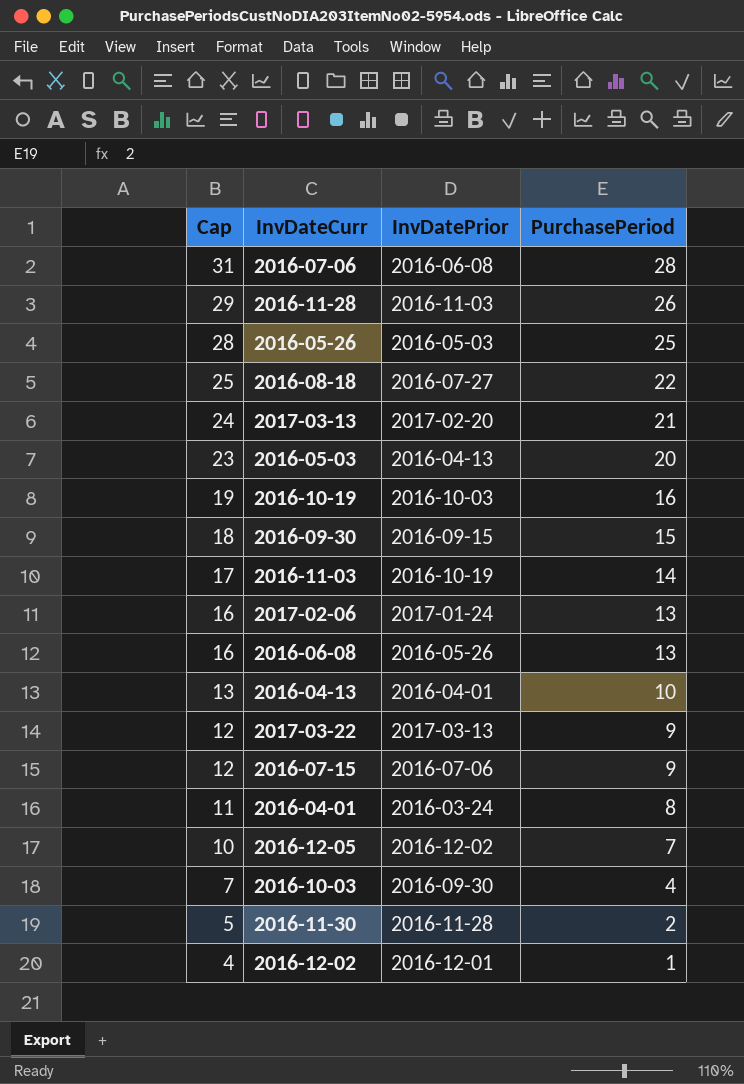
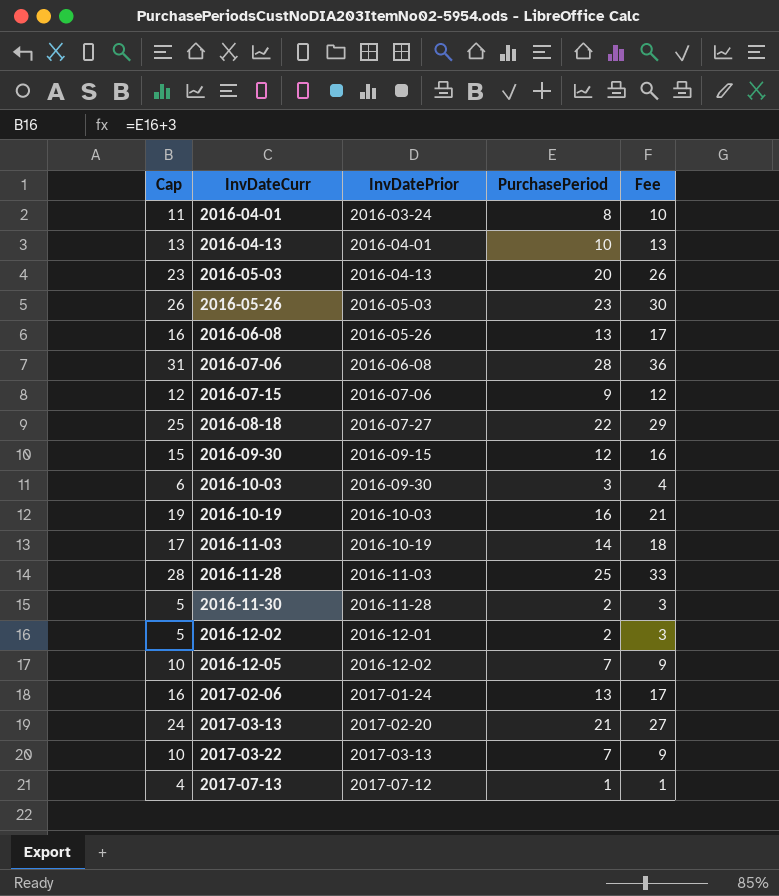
row order: Cap descending -> InvDateCurr ascending
column Fee | formula: none -> [PurchasePeriod] * 1.3
2016-05-26 | Cap: 28 -> 26
2016-05-26 | PurchasePeriod: 25 -> 23
2016-09-30 | Cap: 18 -> 15
2016-09-30 | PurchasePeriod: 15 -> 12
2016-10-03 | Cap: 7 -> 6
2016-10-03 | PurchasePeriod: 4 -> 3
2016-11-28 | Cap: 29 -> 28
2016-11-28 | PurchasePeriod: 26 -> 25
2016-12-02 | Cap: 4 -> 5
2016-12-02 | PurchasePeriod: 1 -> 2
2017-03-22 | Cap: 12 -> 10
2017-03-22 | PurchasePeriod: 9 -> 7
row 2017-07-13: none -> 4 | 2017-07-12 | 1 | 1

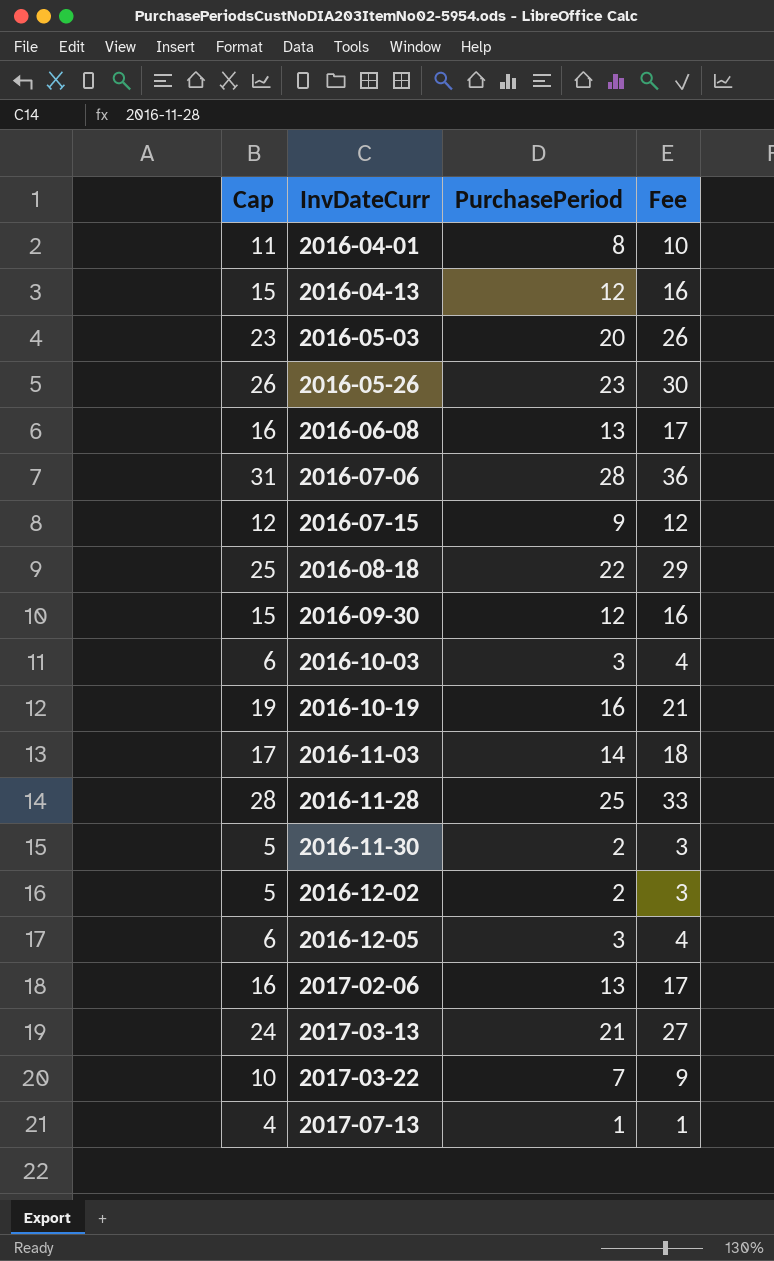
column InvDatePrior | position: 3 -> none
2016-04-13 | Cap: 13 -> 15
2016-04-13 | PurchasePeriod: 10 -> 12
2016-04-13 | Fee: 13 -> 16
2016-12-05 | Cap: 10 -> 6
2016-12-05 | PurchasePeriod: 7 -> 3
2016-12-05 | Fee: 9 -> 4

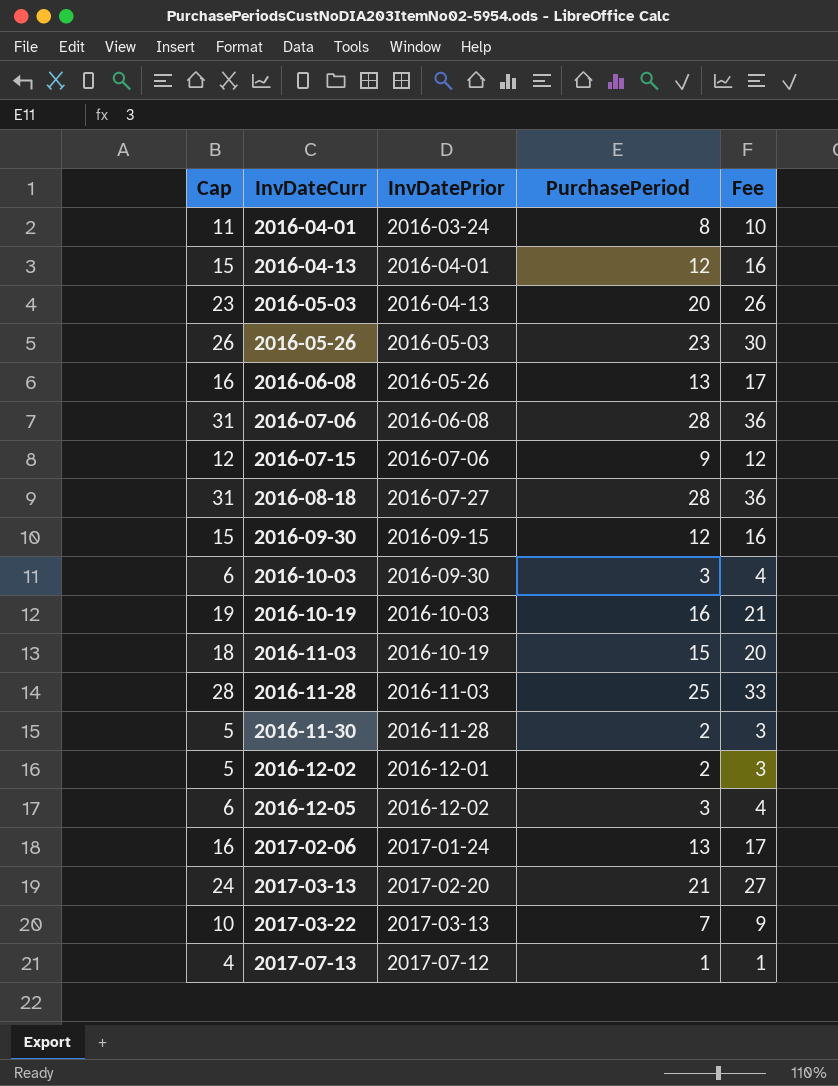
column InvDatePrior | position: none -> 3
2016-08-18 | Cap: 25 -> 31
2016-08-18 | PurchasePeriod: 22 -> 28
2016-08-18 | Fee: 29 -> 36
2016-11-03 | Cap: 17 -> 18
2016-11-03 | PurchasePeriod: 14 -> 15
2016-11-03 | Fee: 18 -> 20

